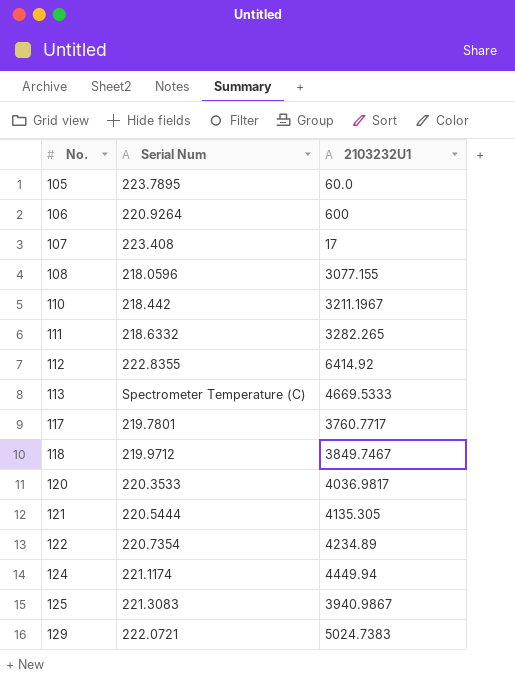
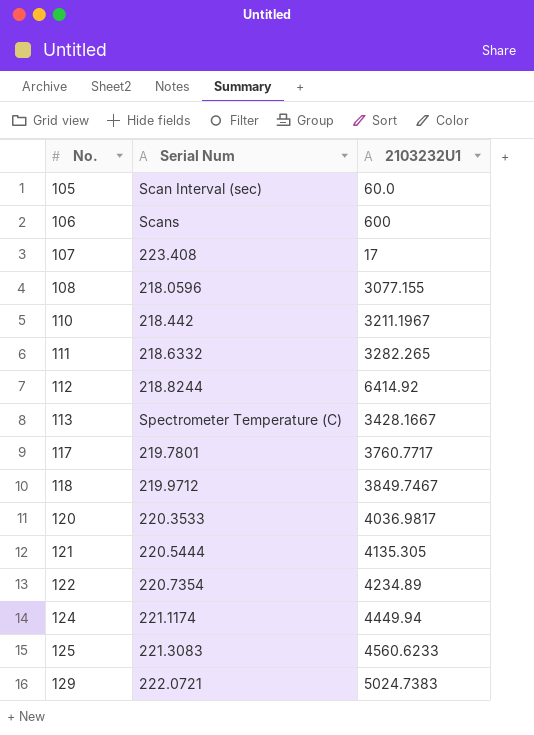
105 | Serial Num: 223.7895 -> Scan Interval (sec)
106 | Serial Num: 220.9264 -> Scans
112 | Serial Num: 222.8355 -> 218.8244
113 | 2103232U1: 4669.5333 -> 3428.1667
125 | 2103232U1: 3940.9867 -> 4560.6233

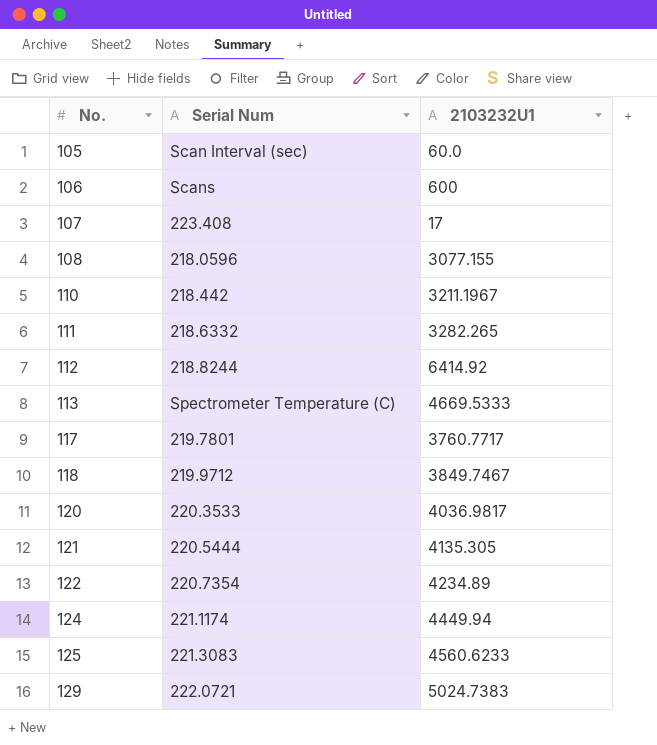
113 | 2103232U1: 3428.1667 -> 4669.5333

